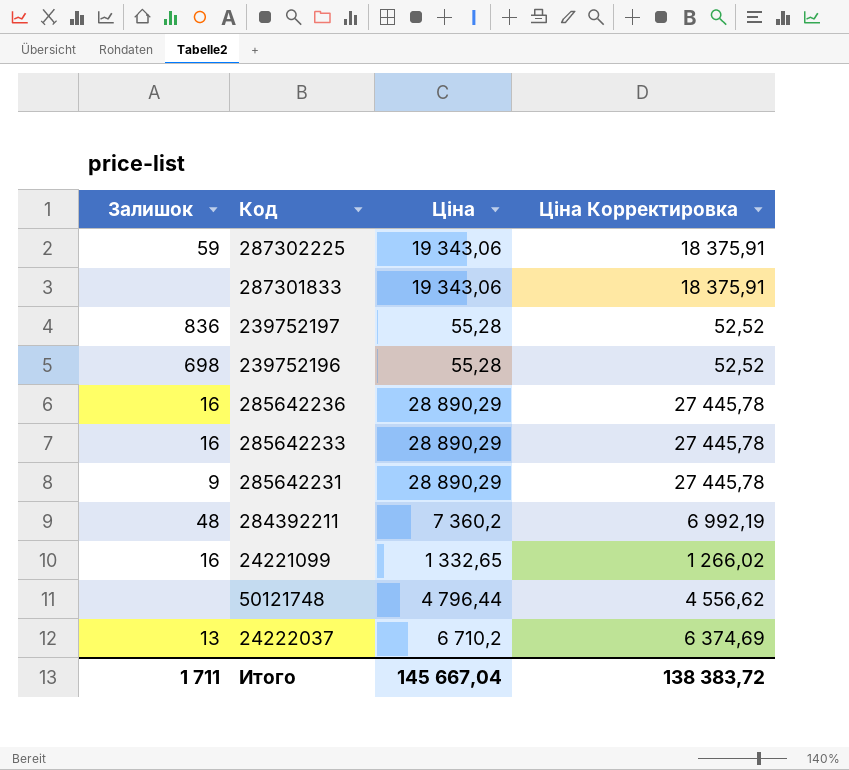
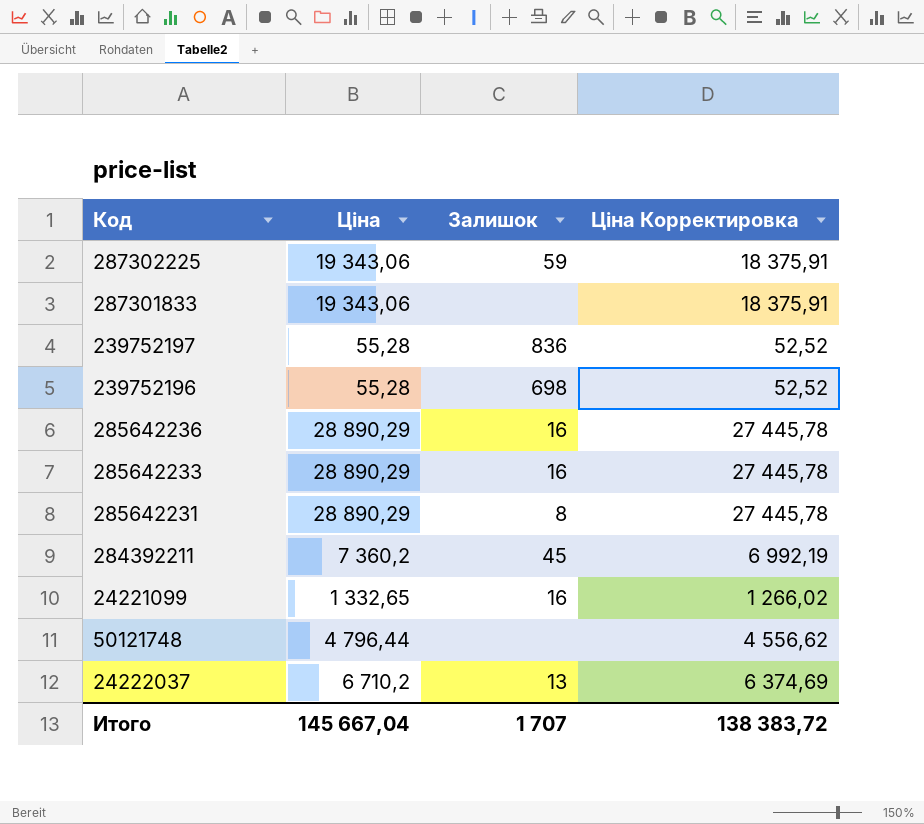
column Залишок | position: 1 -> 3
285642231 | Залишок: 9 -> 8
284392211 | Залишок: 48 -> 45
Итого | Залишок: 1 711 -> 1 707

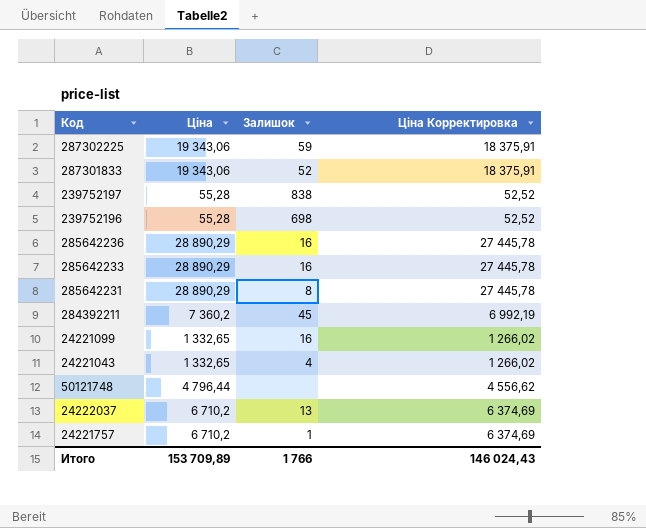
287301833 | Залишок: none -> 52
239752197 | Залишок: 836 -> 838
row 24221043: none -> 1 332,65 | 4 | 1 266,02
row 24221757: none -> 6 710,2 | 1 | 6 374,69
Итого | Ціна: 145 667,04 -> 153 709,89
Итого | Залишок: 1 707 -> 1 766
Итого | Ціна Корректировка: 138 383,72 -> 146 024,43

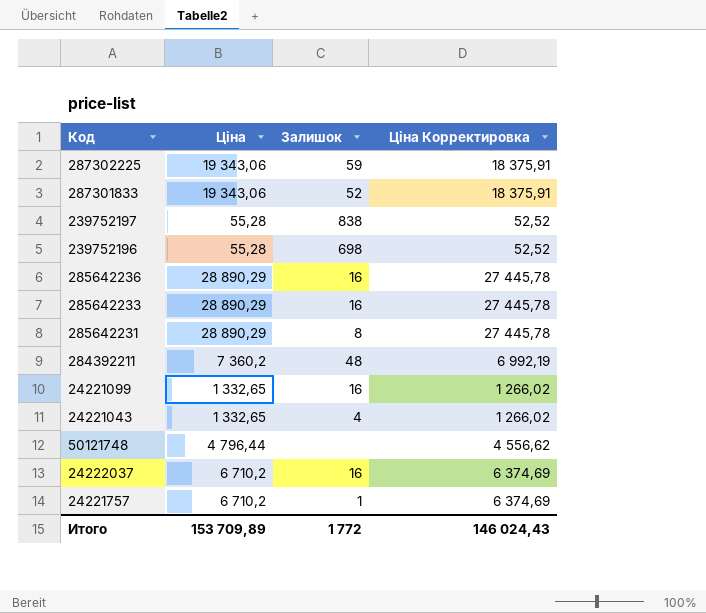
284392211 | Залишок: 45 -> 48
24222037 | Залишок: 13 -> 16
Итого | Залишок: 1 766 -> 1 772

